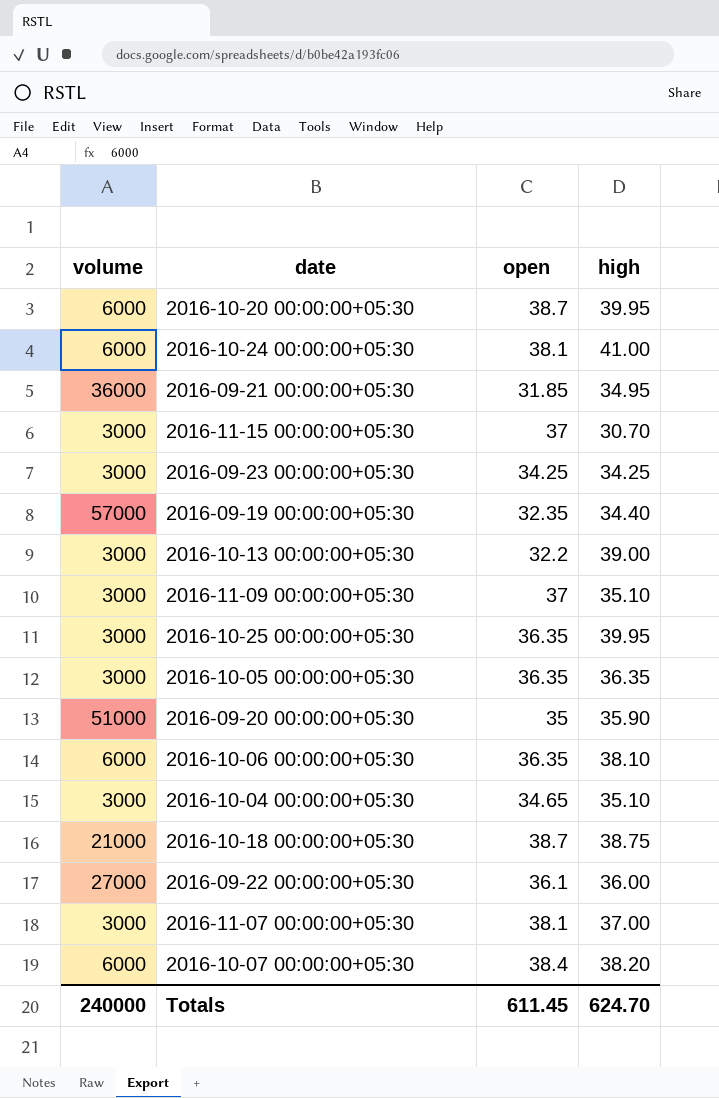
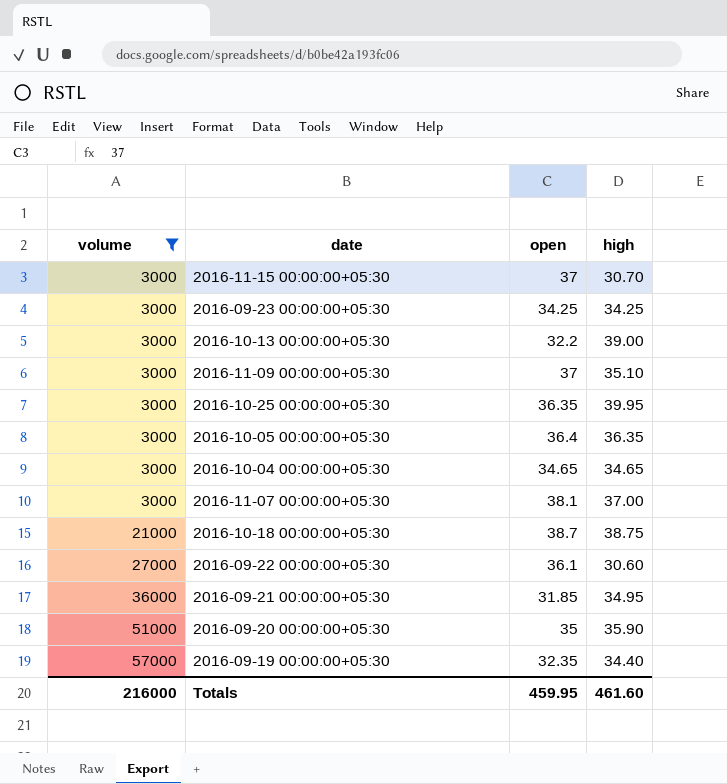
filter: none -> volume != 6000
row order: none -> volume ascending
2016-10-05 00:00:00+05:30 | open: 36.35 -> 36.4
2016-10-04 00:00:00+05:30 | high: 35.10 -> 34.65
2016-09-22 00:00:00+05:30 | high: 36.00 -> 30.60
Totals | volume: 240000 -> 216000
Totals | open: 611.45 -> 459.95
Totals | high: 624.70 -> 461.60

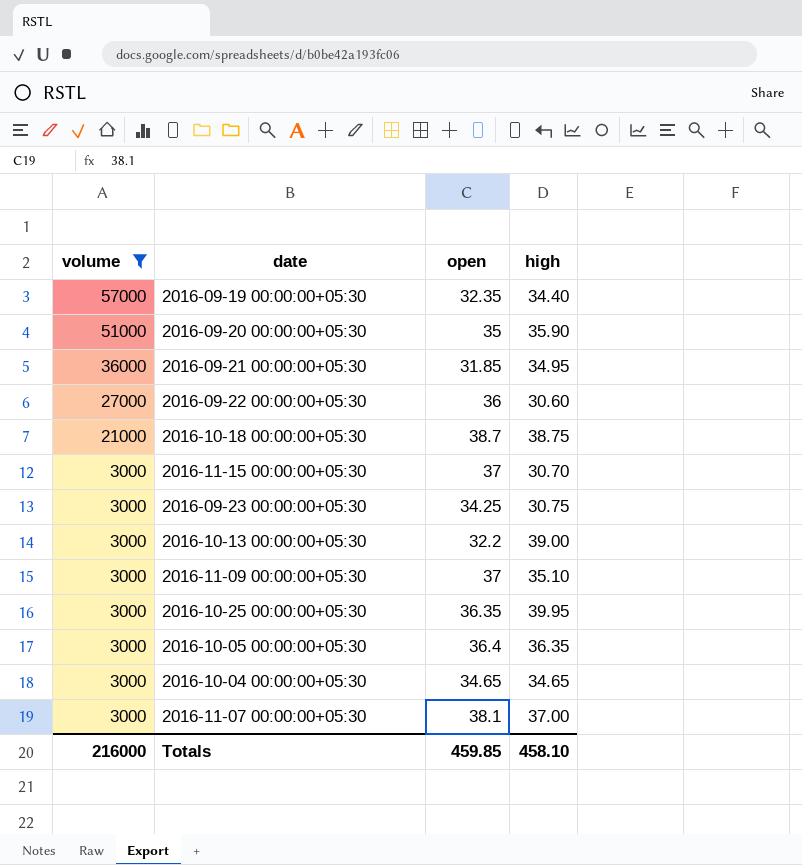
row order: volume ascending -> volume descending
2016-09-22 00:00:00+05:30 | open: 36.1 -> 36
2016-09-23 00:00:00+05:30 | high: 34.25 -> 30.75
Totals | open: 459.95 -> 459.85
Totals | high: 461.60 -> 458.10

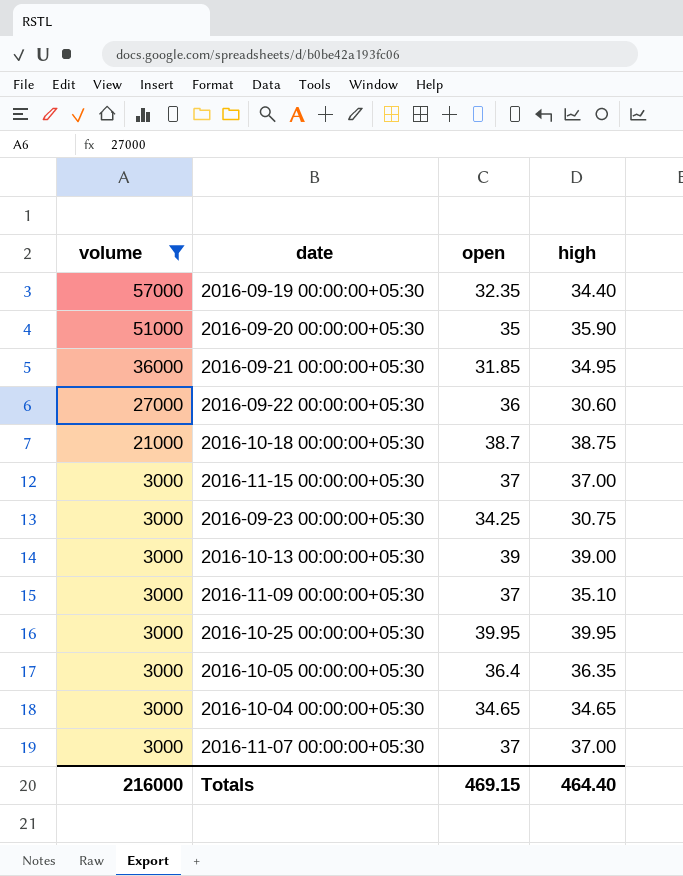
2016-11-15 00:00:00+05:30 | high: 30.70 -> 37.00
2016-10-13 00:00:00+05:30 | open: 32.2 -> 39
2016-10-25 00:00:00+05:30 | open: 36.35 -> 39.95
2016-11-07 00:00:00+05:30 | open: 38.1 -> 37
Totals | open: 459.85 -> 469.15
Totals | high: 458.10 -> 464.40

